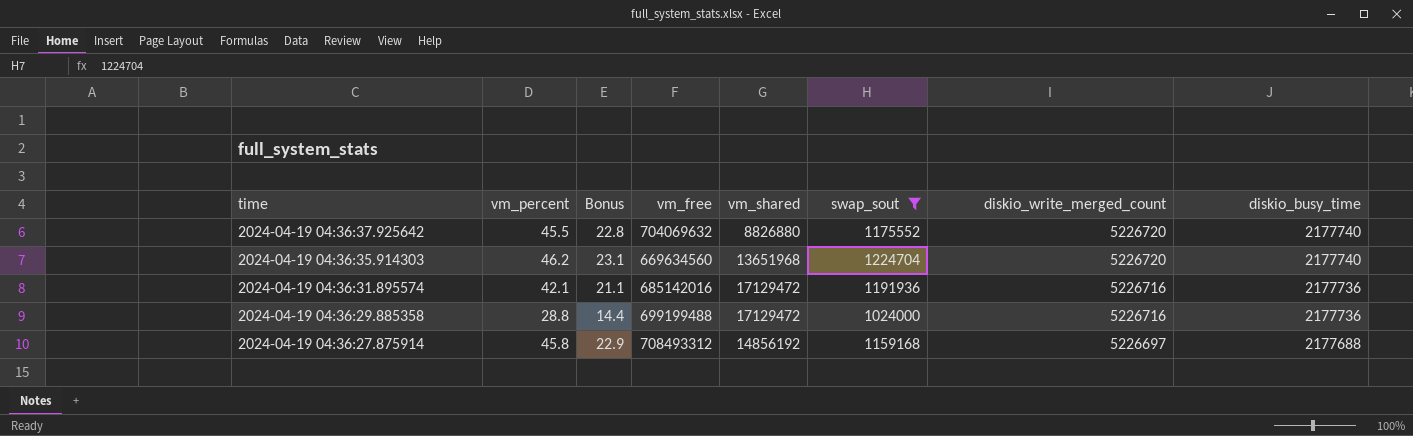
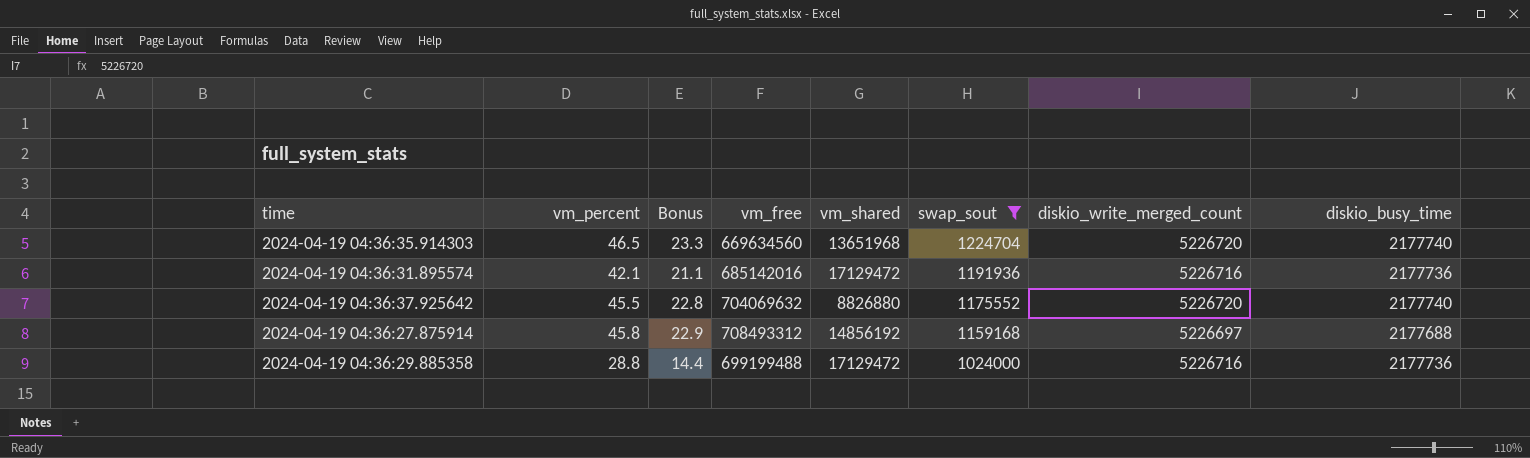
row order: time descending -> swap_sout descending
2024-04-19 04:36:35.914303 | vm_percent: 46.2 -> 46.5
2024-04-19 04:36:35.914303 | Bonus: 23.1 -> 23.3

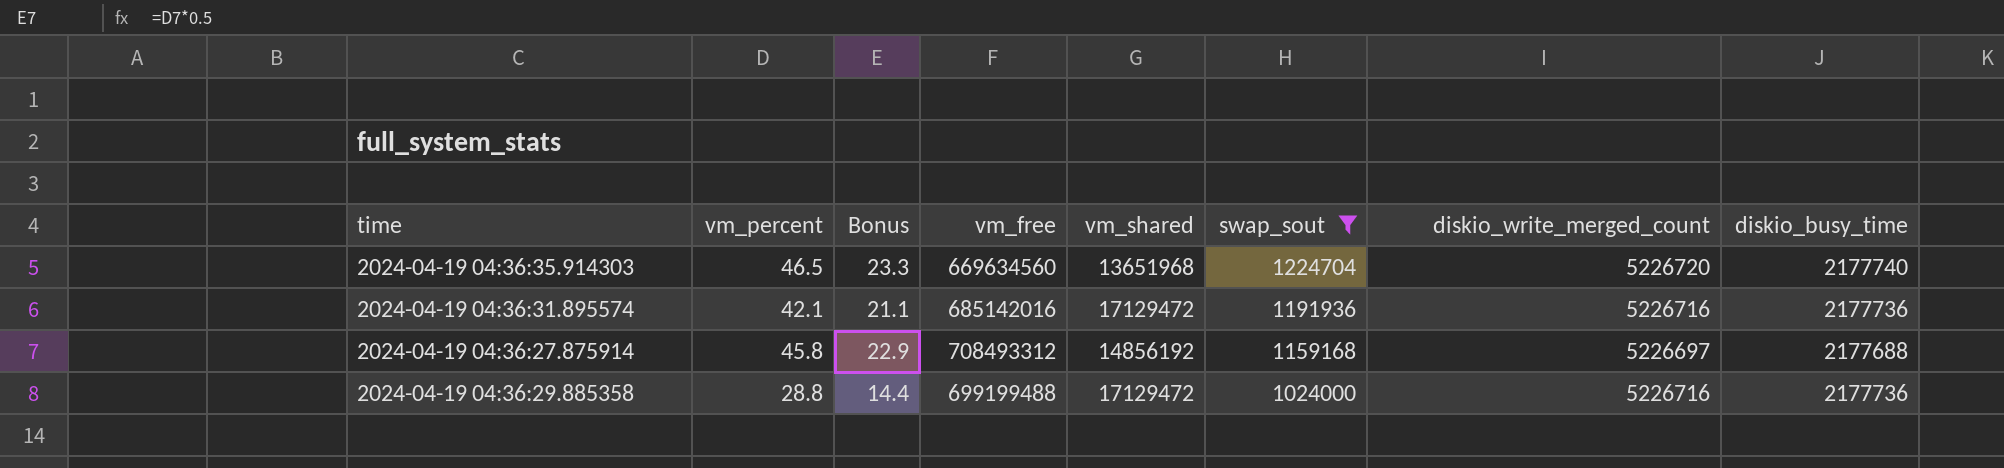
row 2024-04-19 04:36:37.925642: 45.5 | 22.8 | 704069632 | 8826880 | 1175552 | 5226720 | 2177740 -> none

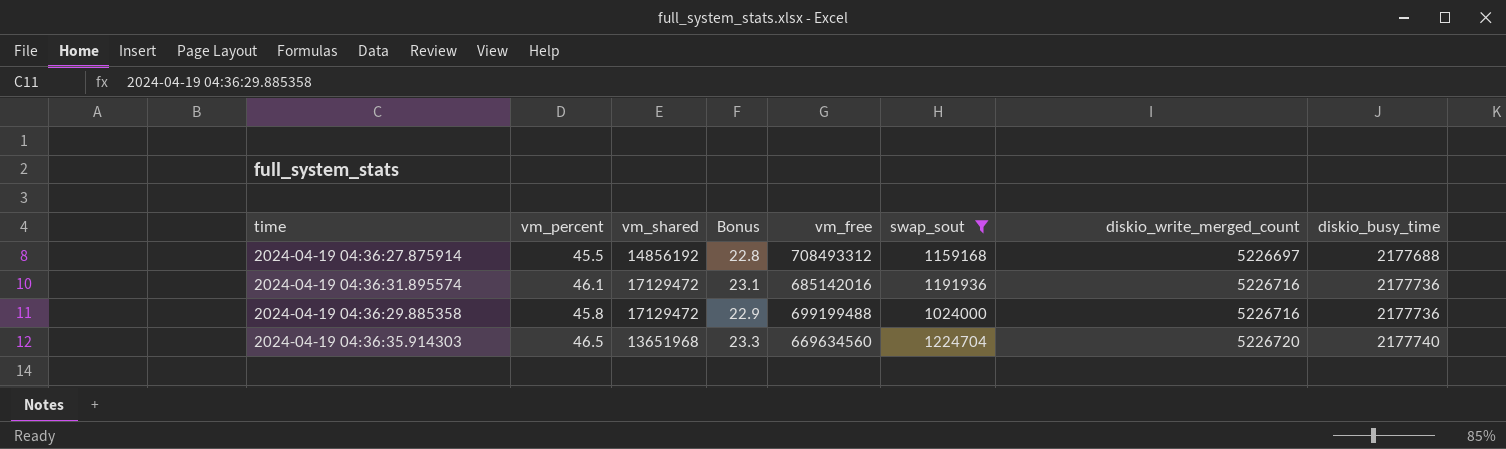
row order: swap_sout descending -> diskio_write_merged_count ascending
column vm_shared | position: 5 -> 3
2024-04-19 04:36:27.875914 | vm_percent: 45.8 -> 45.5
2024-04-19 04:36:27.875914 | Bonus: 22.9 -> 22.8
2024-04-19 04:36:31.895574 | vm_percent: 42.1 -> 46.1
2024-04-19 04:36:31.895574 | Bonus: 21.1 -> 23.1
2024-04-19 04:36:29.885358 | vm_percent: 28.8 -> 45.8
2024-04-19 04:36:29.885358 | Bonus: 14.4 -> 22.9

